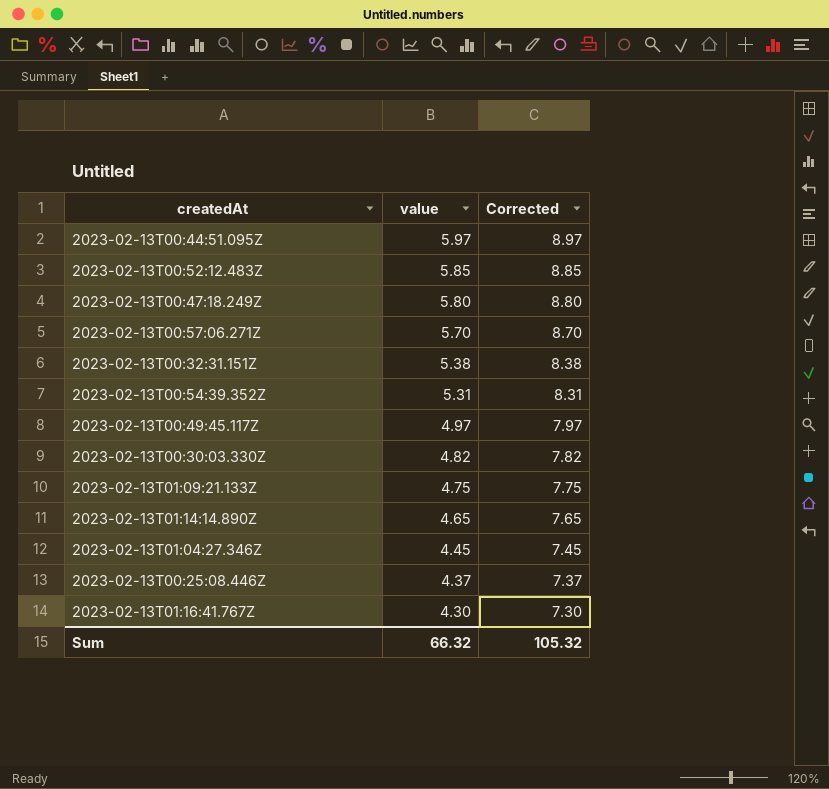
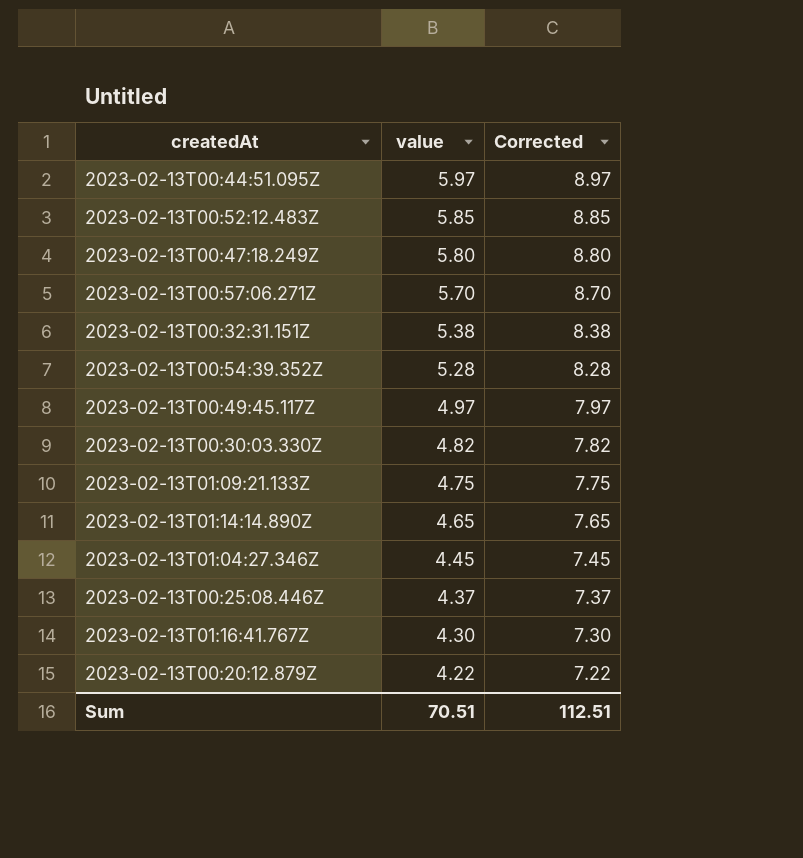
2023-02-13T00:54:39.352Z | value: 5.31 -> 5.28
2023-02-13T00:54:39.352Z | Corrected: 8.31 -> 8.28
row 2023-02-13T00:20:12.879Z: none -> 4.22 | 7.22
Sum | value: 66.32 -> 70.51
Sum | Corrected: 105.32 -> 112.51

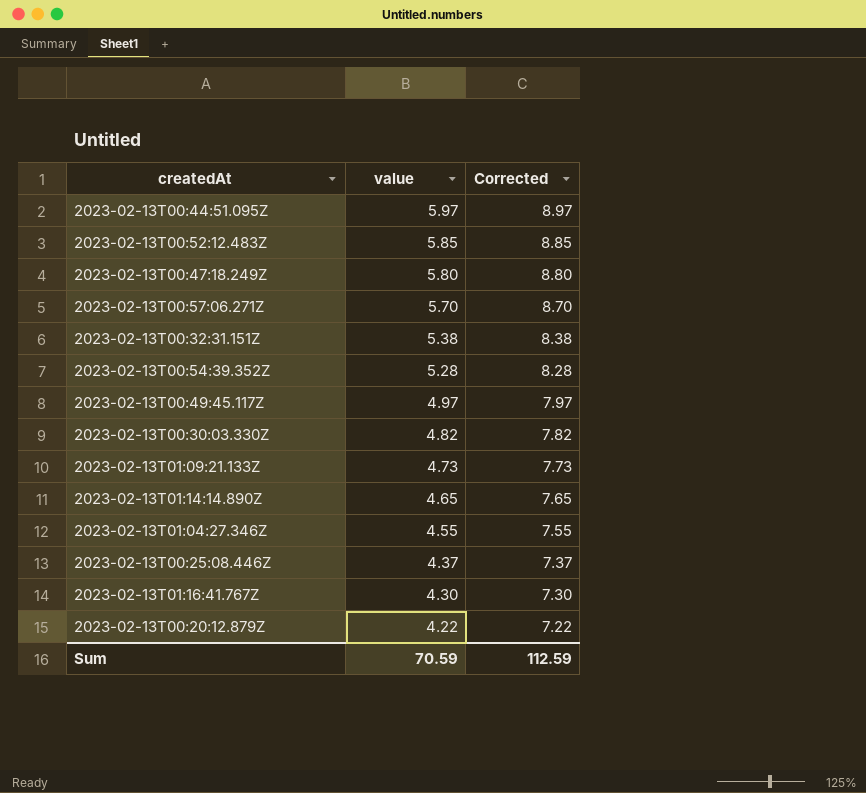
2023-02-13T01:09:21.133Z | value: 4.75 -> 4.73
2023-02-13T01:09:21.133Z | Corrected: 7.75 -> 7.73
2023-02-13T01:04:27.346Z | value: 4.45 -> 4.55
2023-02-13T01:04:27.346Z | Corrected: 7.45 -> 7.55
Sum | value: 70.51 -> 70.59
Sum | Corrected: 112.51 -> 112.59

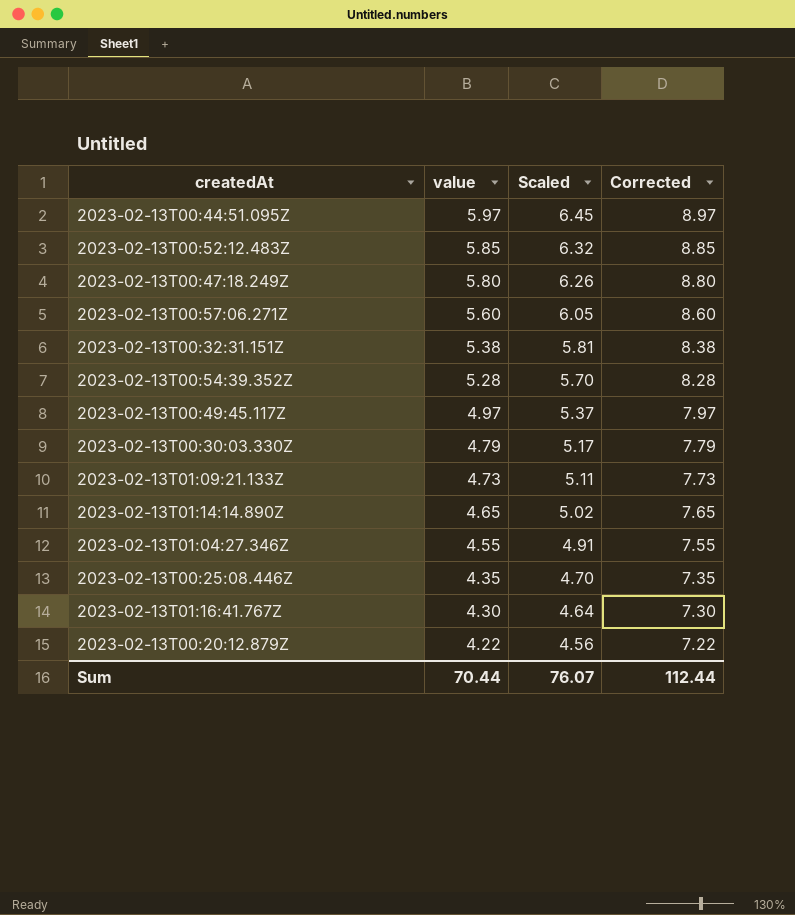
column Scaled | formula: none -> [value] * 1.08
2023-02-13T00:57:06.271Z | value: 5.70 -> 5.60
2023-02-13T00:57:06.271Z | Corrected: 8.70 -> 8.60
2023-02-13T00:30:03.330Z | value: 4.82 -> 4.79
2023-02-13T00:30:03.330Z | Corrected: 7.82 -> 7.79
2023-02-13T00:25:08.446Z | value: 4.37 -> 4.35
2023-02-13T00:25:08.446Z | Corrected: 7.37 -> 7.35
Sum | value: 70.59 -> 70.44
Sum | Corrected: 112.59 -> 112.44

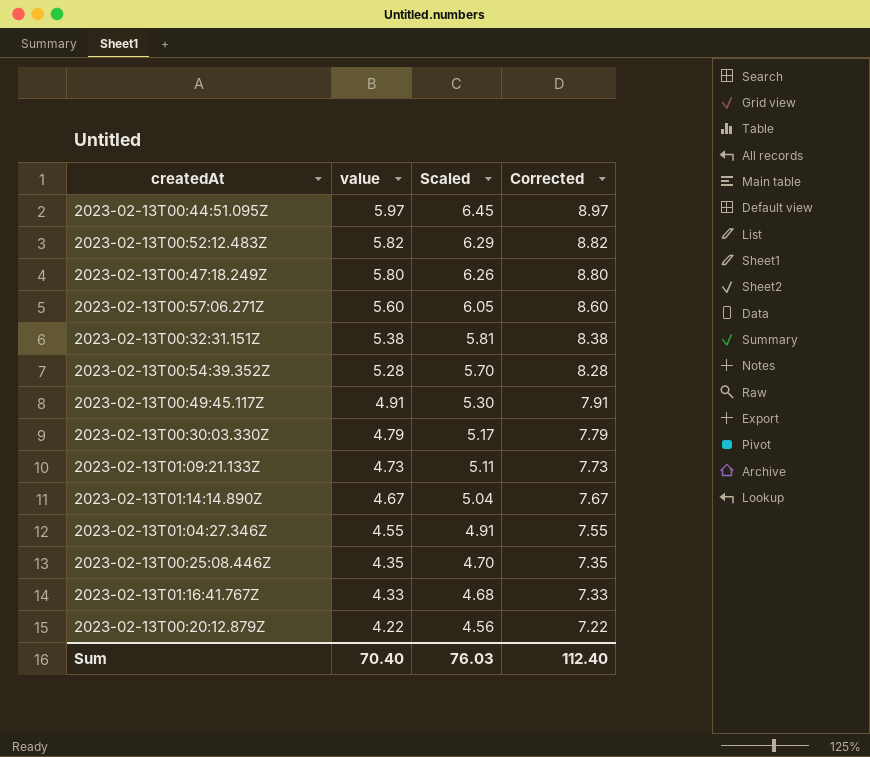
2023-02-13T00:52:12.483Z | value: 5.85 -> 5.82
2023-02-13T00:52:12.483Z | Scaled: 6.32 -> 6.29
2023-02-13T00:52:12.483Z | Corrected: 8.85 -> 8.82
2023-02-13T00:49:45.117Z | value: 4.97 -> 4.91
2023-02-13T00:49:45.117Z | Scaled: 5.37 -> 5.30
2023-02-13T00:49:45.117Z | Corrected: 7.97 -> 7.91
2023-02-13T01:14:14.890Z | value: 4.65 -> 4.67
2023-02-13T01:14:14.890Z | Scaled: 5.02 -> 5.04
2023-02-13T01:14:14.890Z | Corrected: 7.65 -> 7.67
2023-02-13T01:16:41.767Z | value: 4.30 -> 4.33
2023-02-13T01:16:41.767Z | Scaled: 4.64 -> 4.68
2023-02-13T01:16:41.767Z | Corrected: 7.30 -> 7.33
Sum | value: 70.44 -> 70.40
Sum | Scaled: 76.07 -> 76.03
Sum | Corrected: 112.44 -> 112.40

